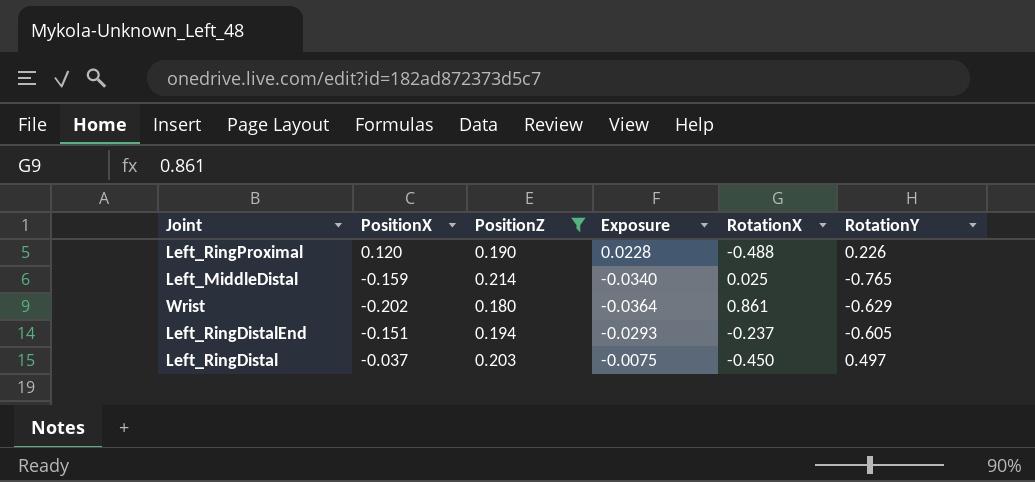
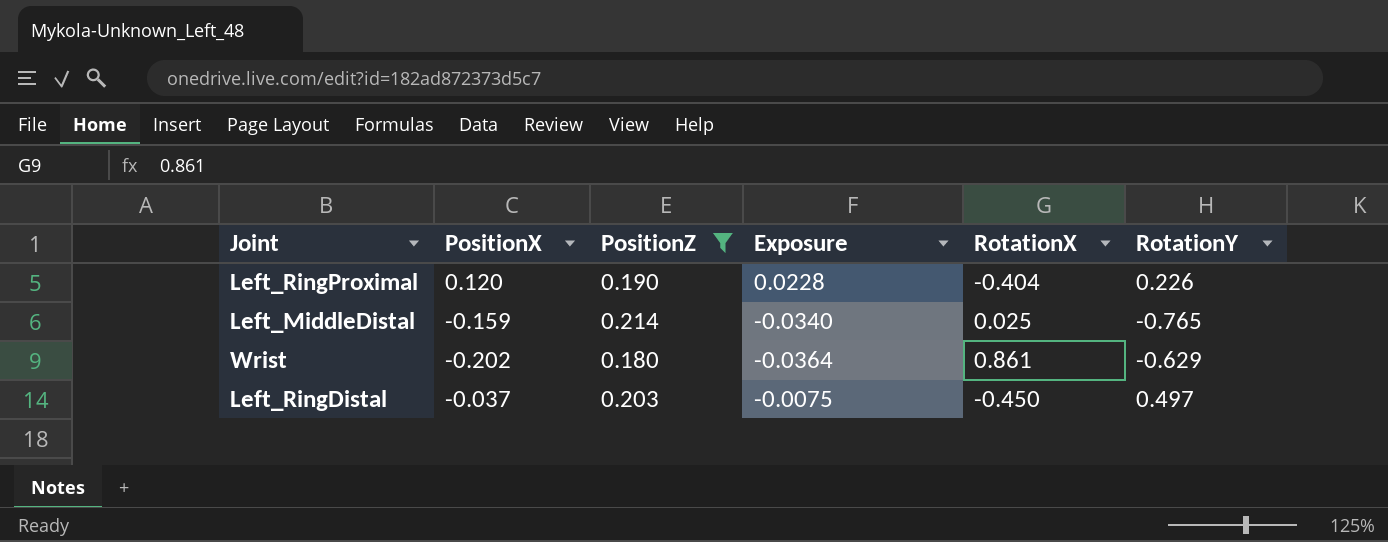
row Left_RingDistalEnd: -0.151 | 0.194 | -0.0293 | -0.237 | -0.605 -> none
Left_RingProximal | RotationX: -0.488 -> -0.404

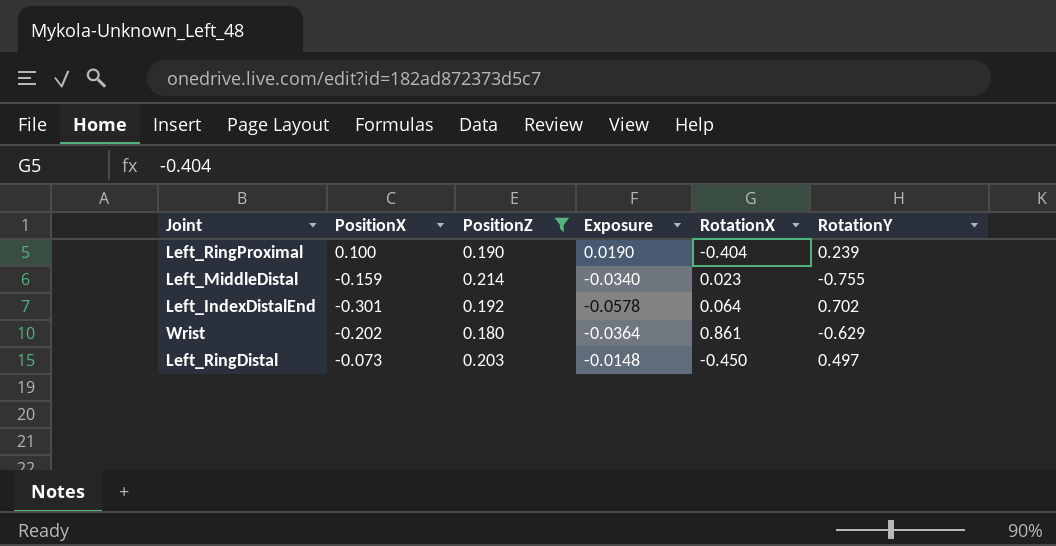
Left_RingProximal | PositionX: 0.120 -> 0.100
Left_RingProximal | Exposure: 0.0228 -> 0.0190
Left_RingProximal | RotationY: 0.226 -> 0.239
Left_MiddleDistal | RotationX: 0.025 -> 0.023
Left_MiddleDistal | RotationY: -0.765 -> -0.755
row Left_IndexDistalEnd: none -> -0.301 | 0.192 | -0.0578 | 0.064 | 0.702
Left_RingDistal | PositionX: -0.037 -> -0.073
Left_RingDistal | Exposure: -0.0075 -> -0.0148

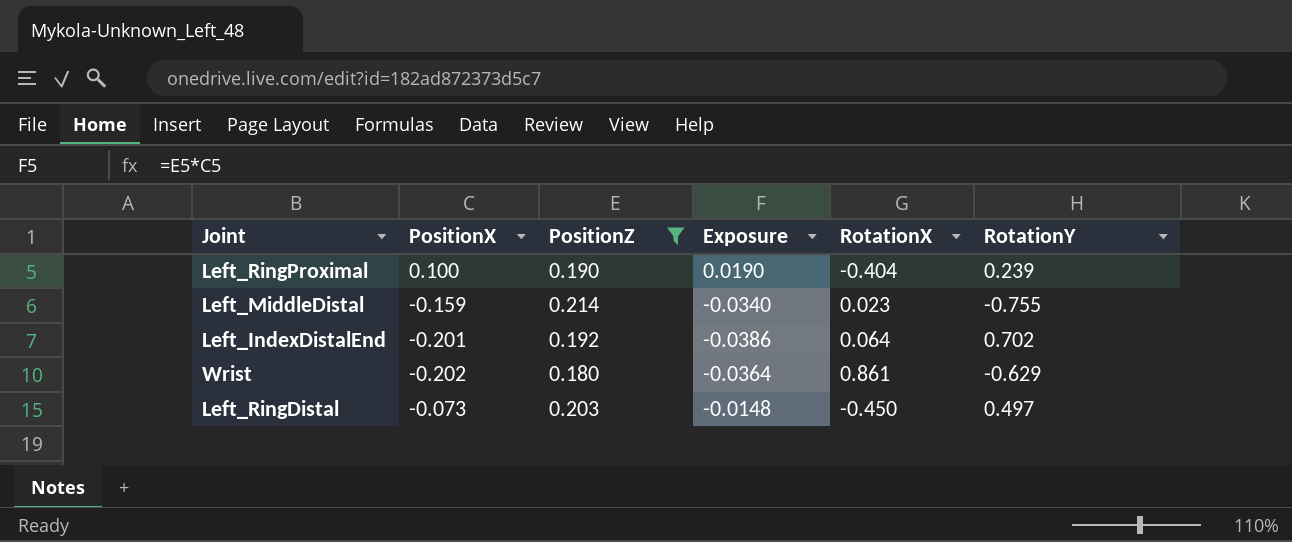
Left_IndexDistalEnd | PositionX: -0.301 -> -0.201
Left_IndexDistalEnd | Exposure: -0.0578 -> -0.0386

